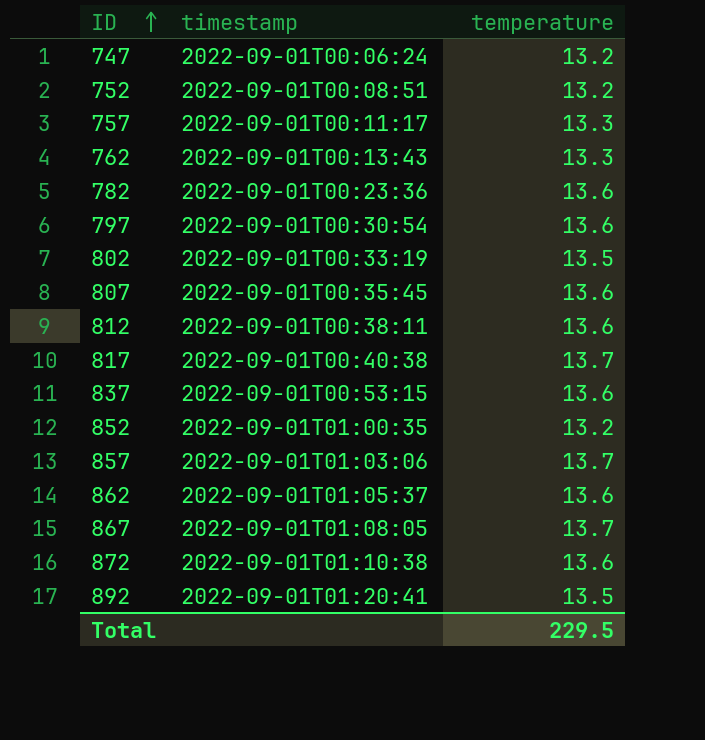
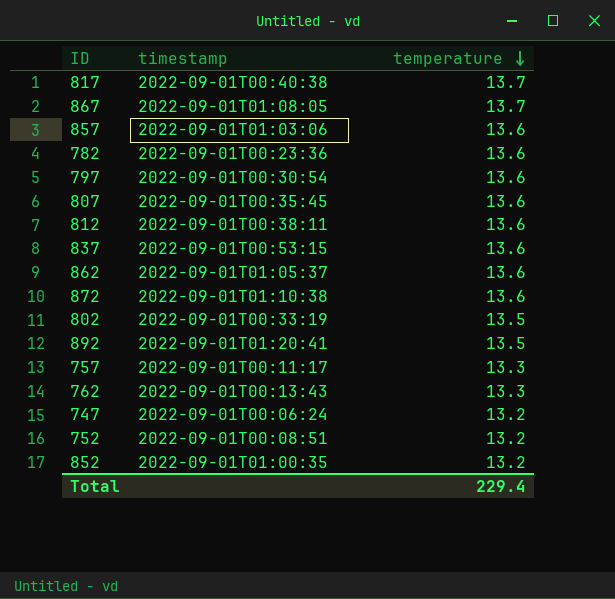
row order: ID ascending -> temperature descending
857 | temperature: 13.7 -> 13.6
Total | temperature: 229.5 -> 229.4

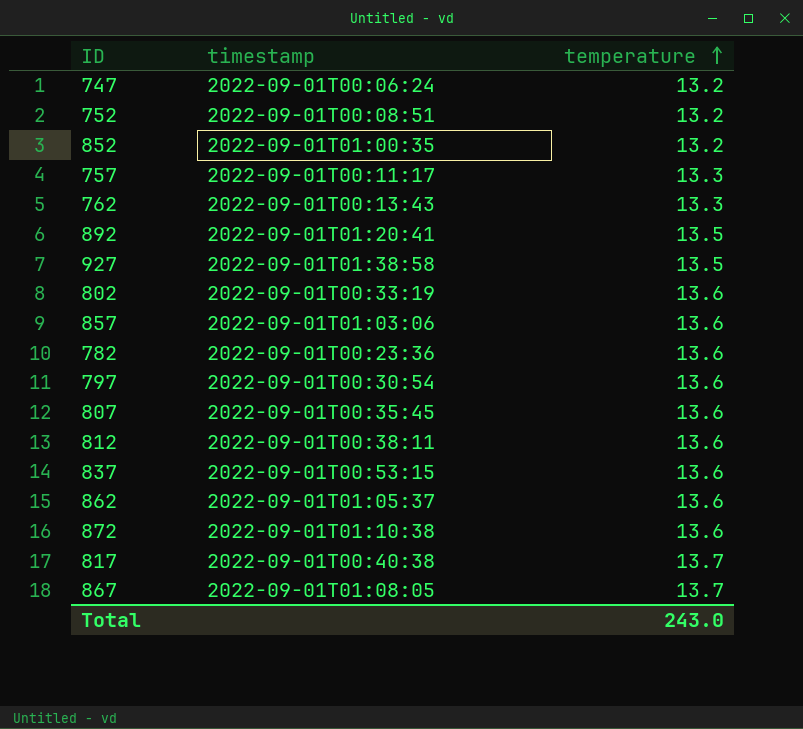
row order: temperature descending -> temperature ascending
row 927: none -> 2022-09-01T01:38:58 | 13.5
802 | temperature: 13.5 -> 13.6
Total | temperature: 229.4 -> 243.0

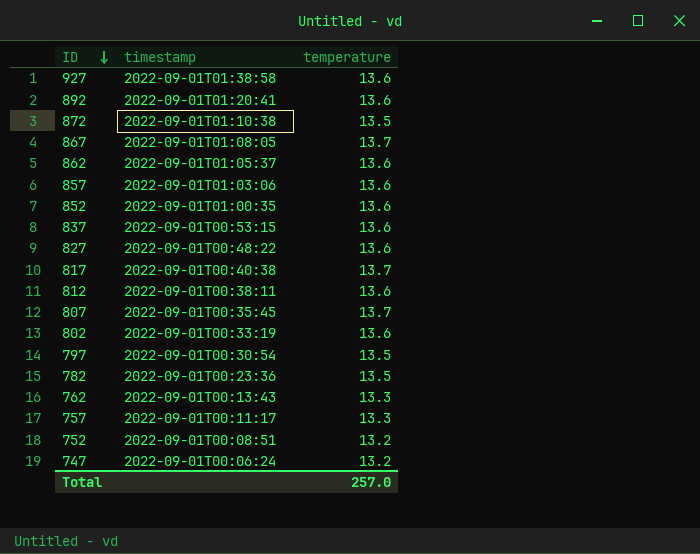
row order: temperature ascending -> ID descending
927 | temperature: 13.5 -> 13.6
892 | temperature: 13.5 -> 13.6
872 | temperature: 13.6 -> 13.5
852 | temperature: 13.2 -> 13.6
row 827: none -> 2022-09-01T00:48:22 | 13.6
807 | temperature: 13.6 -> 13.7
797 | temperature: 13.6 -> 13.5
782 | temperature: 13.6 -> 13.5
Total | temperature: 243.0 -> 257.0

